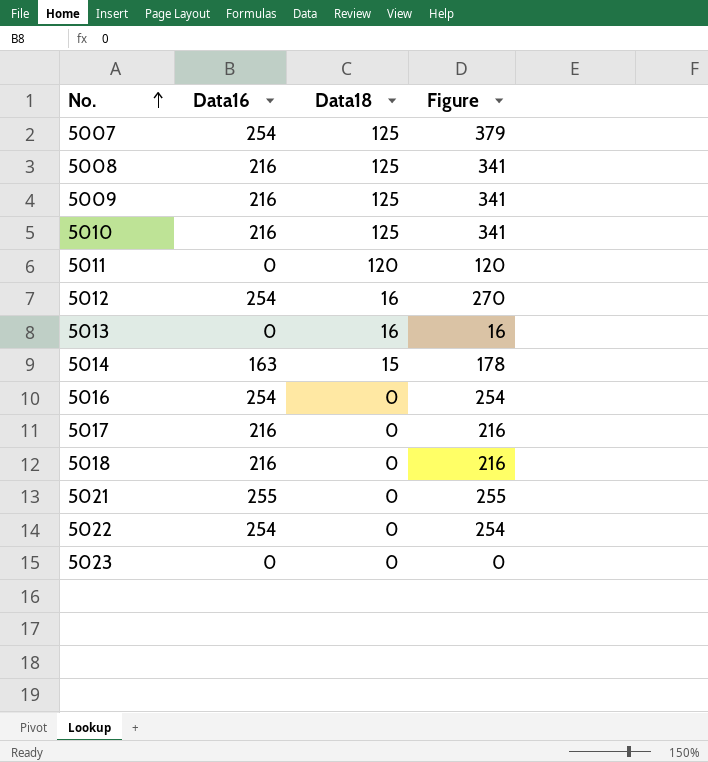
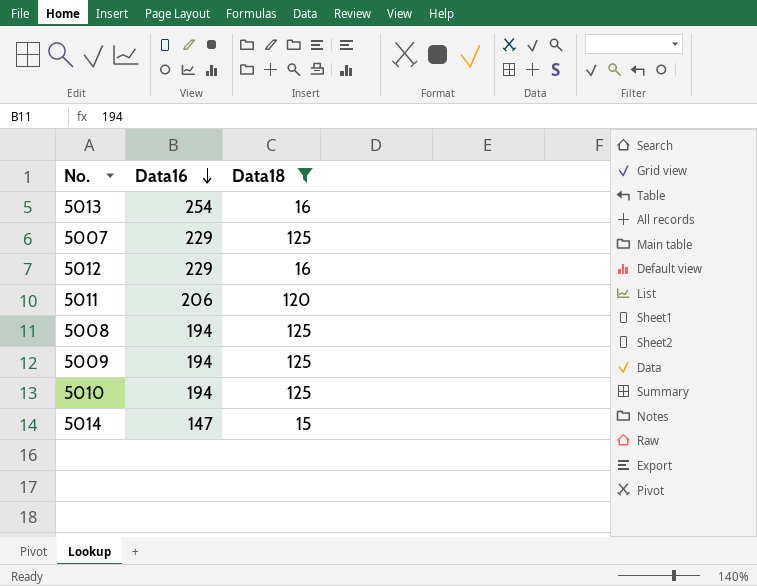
filter: none -> Data18 != 0
row order: No. ascending -> Data16 descending
column Figure | formula: [Data16] + [Data18] -> none
5013 | Data16: 0 -> 254
5007 | Data16: 254 -> 229
5012 | Data16: 254 -> 229
5011 | Data16: 0 -> 206
5008 | Data16: 216 -> 194
5009 | Data16: 216 -> 194
5010 | Data16: 216 -> 194
5014 | Data16: 163 -> 147

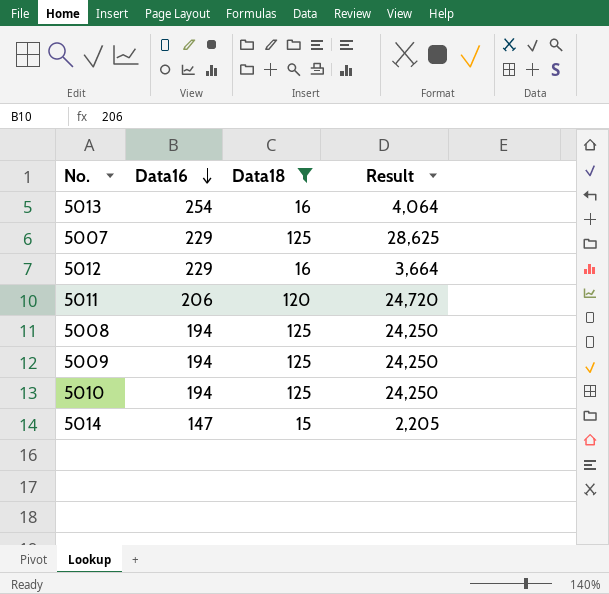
column Result | formula: none -> [Data16] * [Data18]

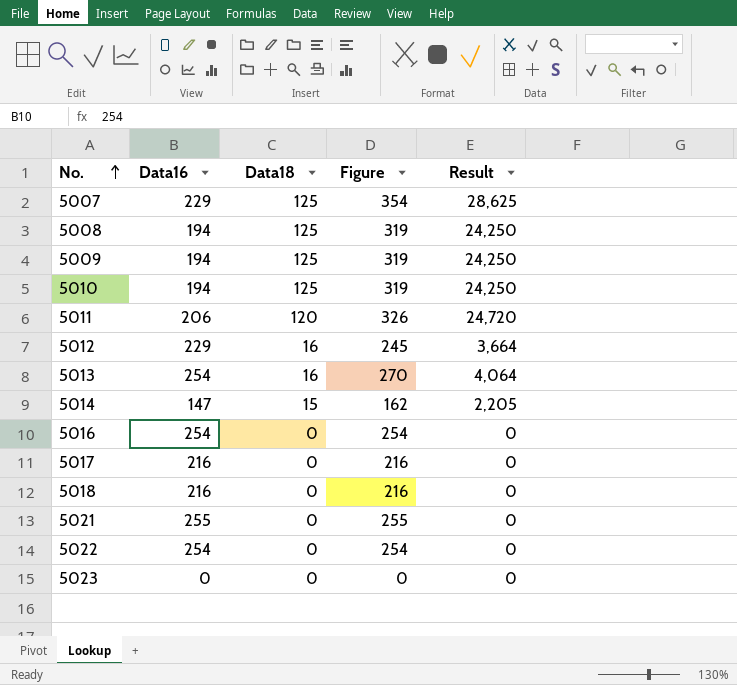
filter: Data18 != 0 -> none
row order: Data16 descending -> No. ascending
column Figure | formula: none -> [Data16] + [Data18]

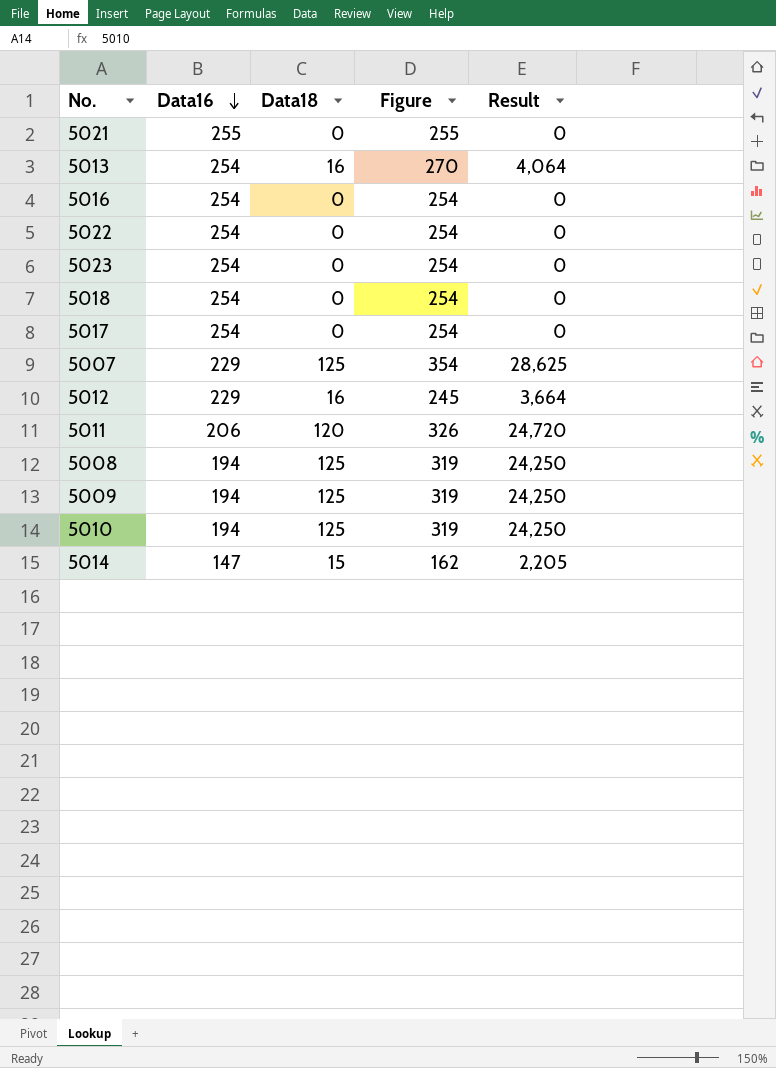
row order: No. ascending -> Data16 descending
5023 | Data16: 0 -> 254
5023 | Figure: 0 -> 254
5018 | Data16: 216 -> 254
5018 | Figure: 216 -> 254
5017 | Data16: 216 -> 254
5017 | Figure: 216 -> 254

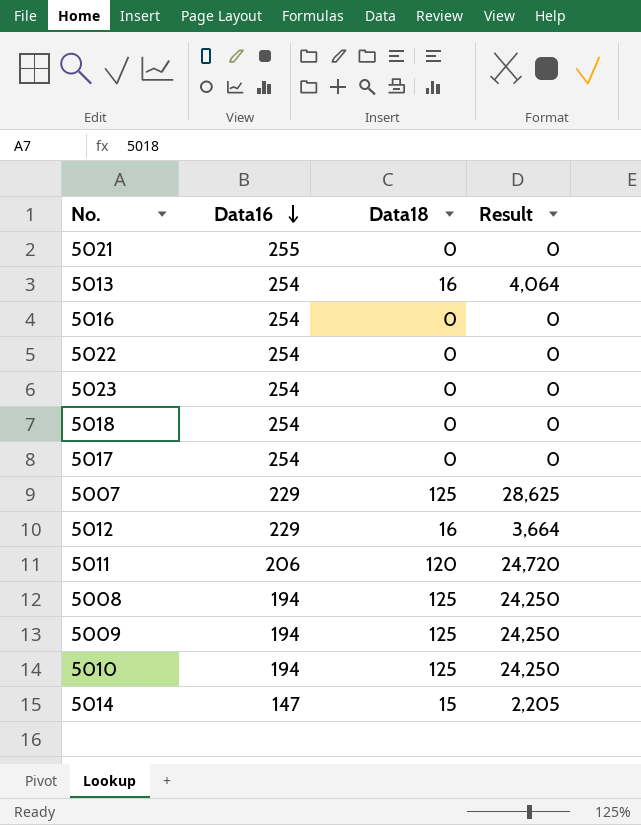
column Figure | formula: [Data16] + [Data18] -> none

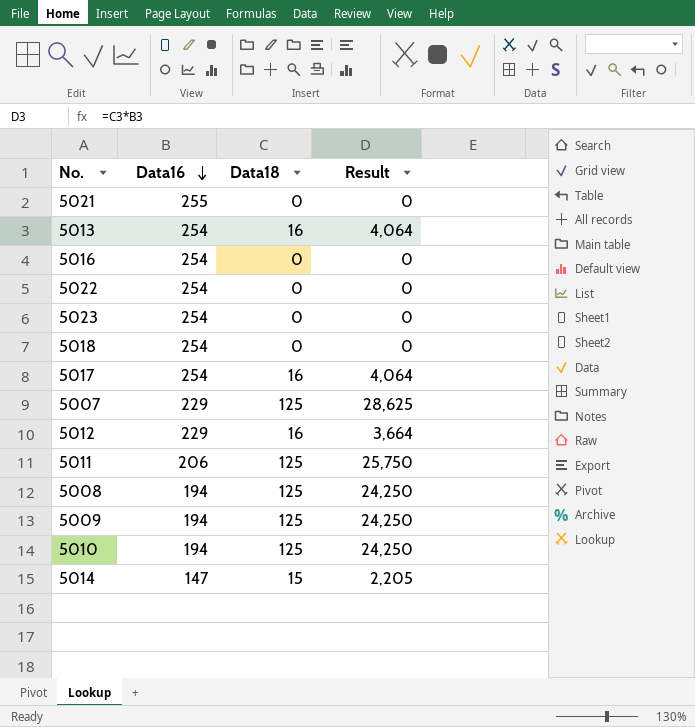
5017 | Data18: 0 -> 16
5017 | Result: 0 -> 4,064
5011 | Data18: 120 -> 125
5011 | Result: 24,720 -> 25,750

